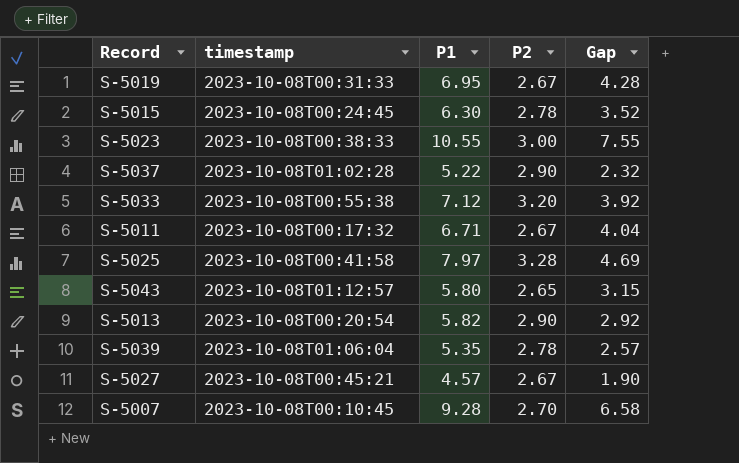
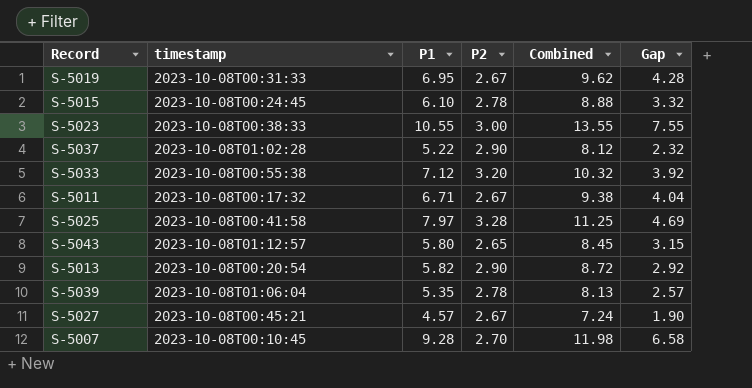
column Combined | formula: none -> [P1] + [P2]
S-5015 | P1: 6.30 -> 6.10
S-5015 | Gap: 3.52 -> 3.32

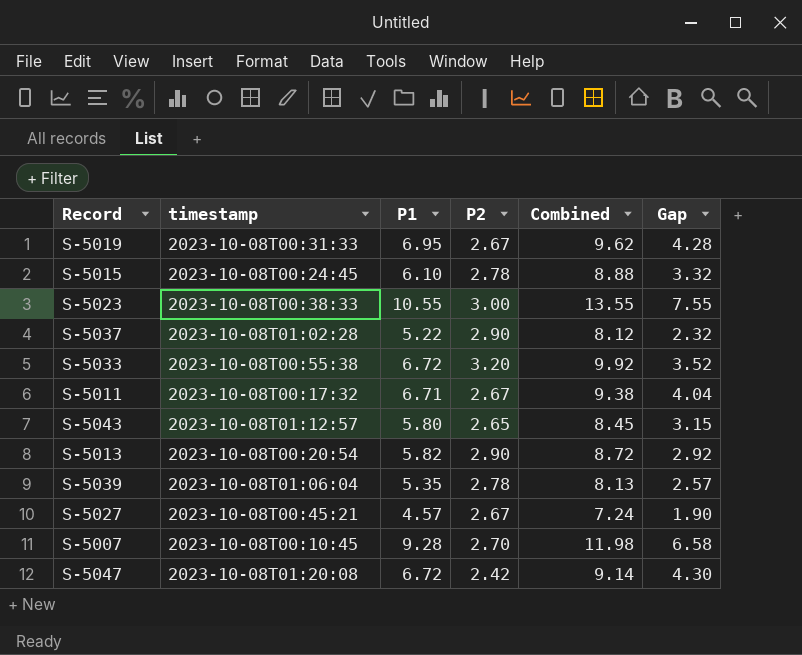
row S-5025: 2023-10-08T00:41:58 | 7.97 | 3.28 | 11.25 | 4.69 -> none
S-5033 | P1: 7.12 -> 6.72
S-5033 | Combined: 10.32 -> 9.92
S-5033 | Gap: 3.92 -> 3.52
row S-5047: none -> 2023-10-08T01:20:08 | 6.72 | 2.42 | 9.14 | 4.30

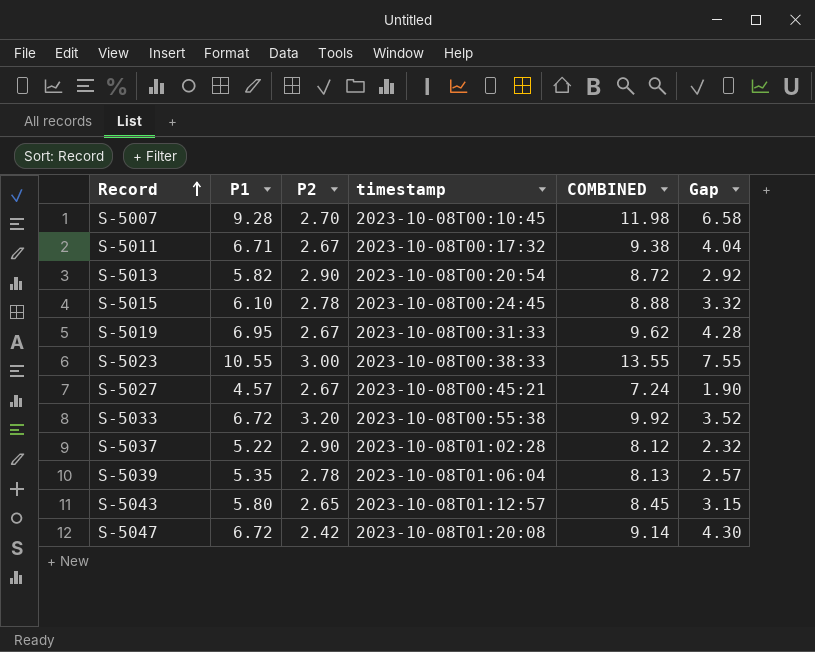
row order: none -> Record ascending
column timestamp | position: 2 -> 4
column name: Combined -> COMBINED

